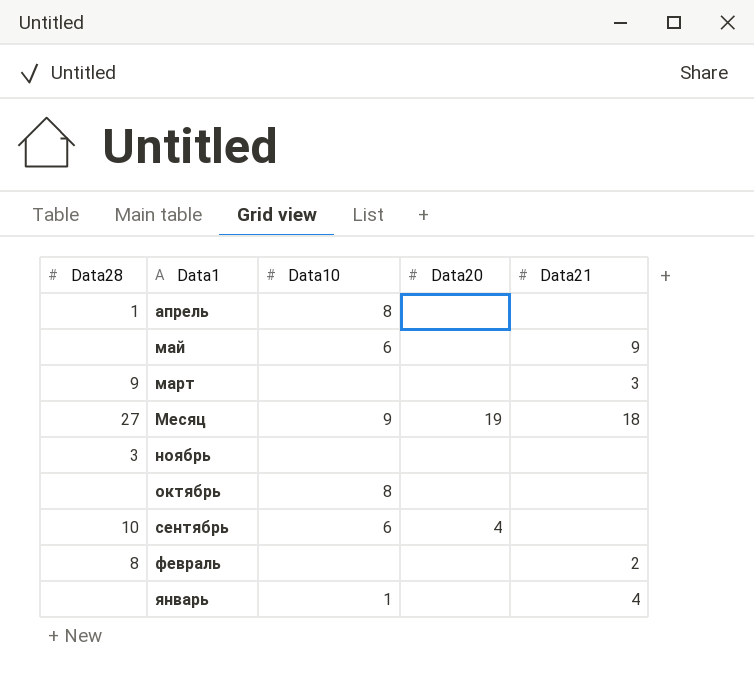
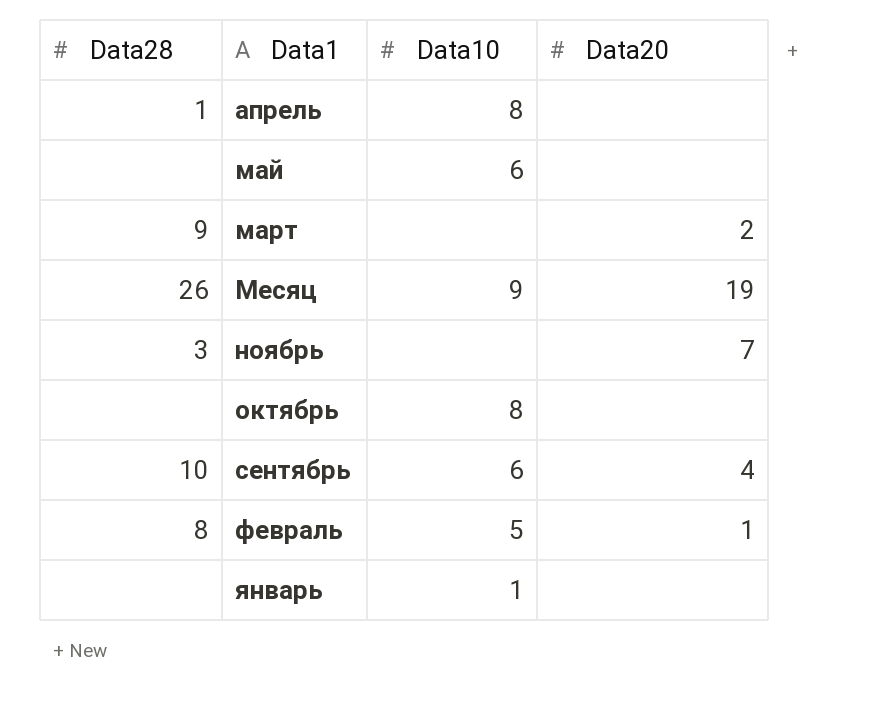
column Data21 | position: 5 -> none
март | Data20: none -> 2
Месяц | Data28: 27 -> 26
ноябрь | Data20: none -> 7
февраль | Data10: none -> 5
февраль | Data20: none -> 1

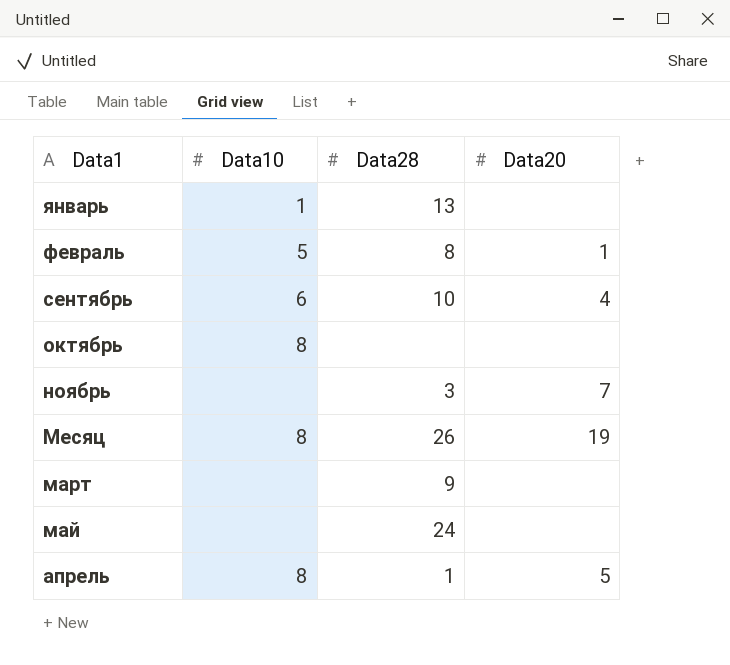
row order: Data1 ascending -> Data1 descending
column Data28 | position: 1 -> 3
январь | Data28: none -> 13
Месяц | Data10: 9 -> 8
март | Data20: 2 -> none
май | Data10: 6 -> none
май | Data28: none -> 24
апрель | Data20: none -> 5

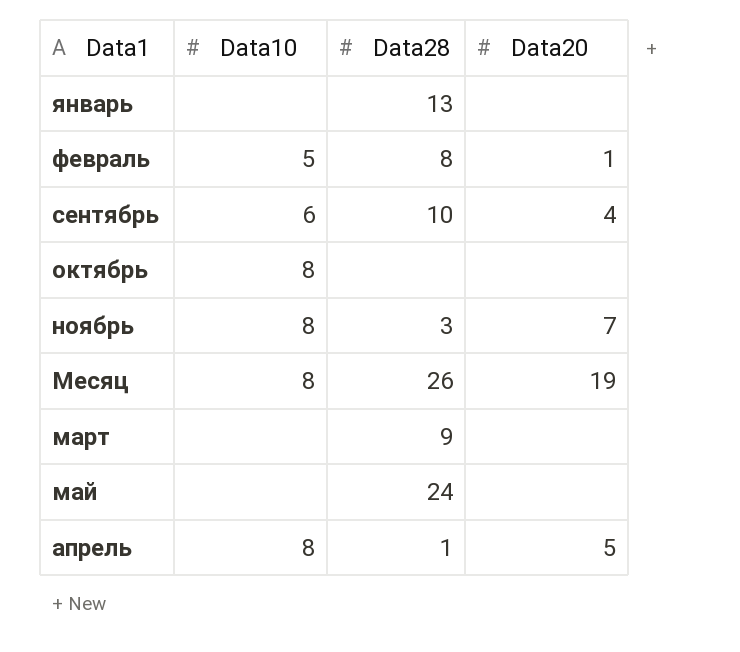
январь | Data10: 1 -> none
ноябрь | Data10: none -> 8

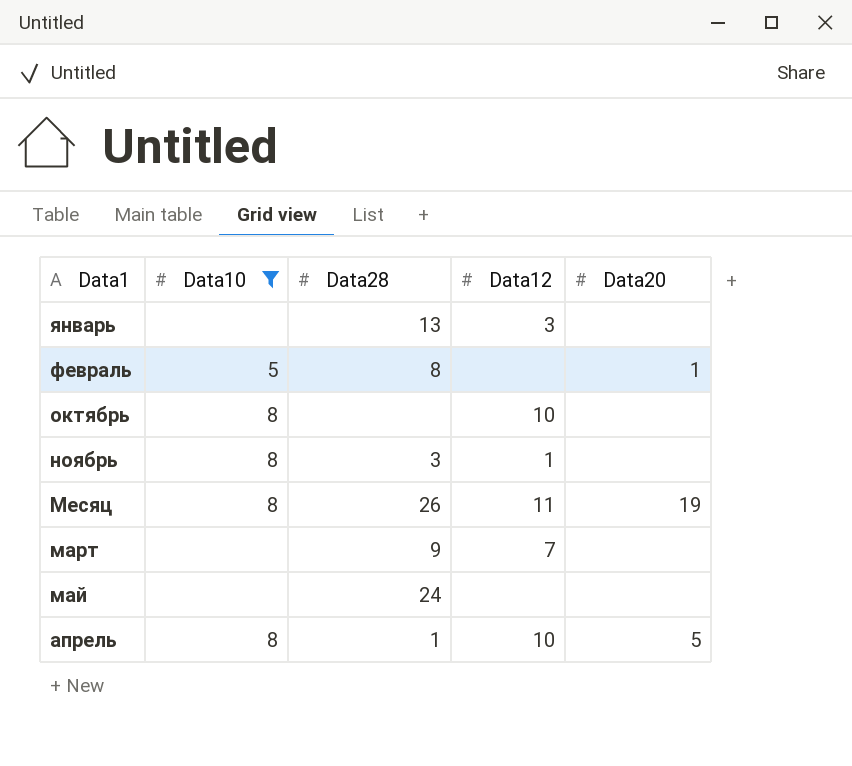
filter: none -> Data10 != 6
column Data12 | position: none -> 4
ноябрь | Data20: 7 -> none

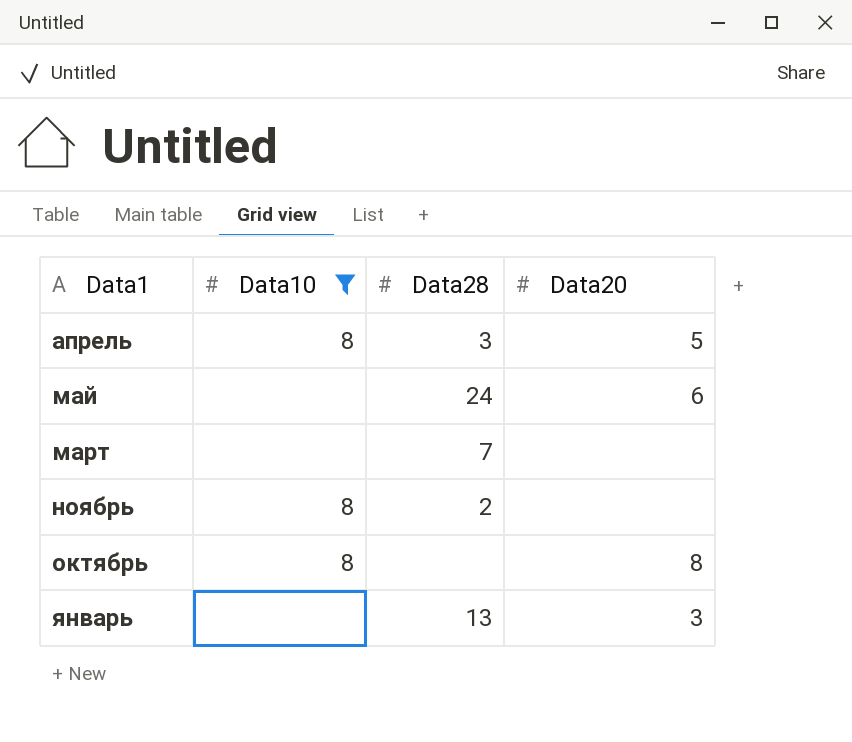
row order: Data1 descending -> Data1 ascending
column Data12 | position: 4 -> none
row февраль: 5 | 8 | none | 1 -> none
row Месяц: 8 | 26 | 11 | 19 -> none
апрель | Data28: 1 -> 3
май | Data20: none -> 6
март | Data28: 9 -> 7
ноябрь | Data28: 3 -> 2
октябрь | Data20: none -> 8
январь | Data20: none -> 3

